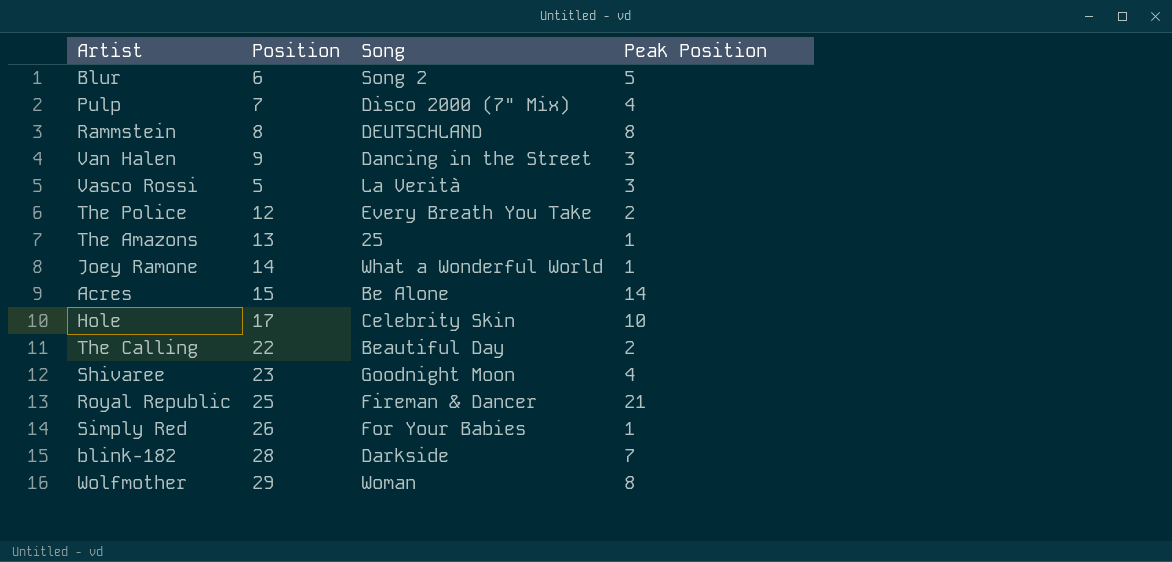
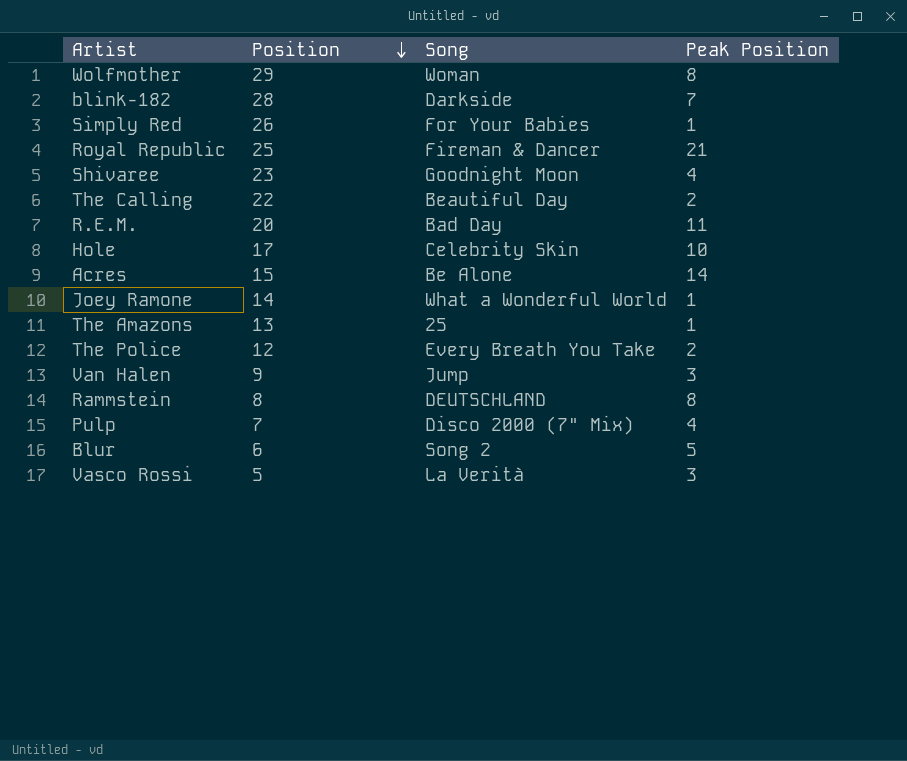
row order: none -> Position descending
row R.E.M.: none -> 20 | Bad Day | 11
Van Halen | Song: Dancing in the Street -> Jump

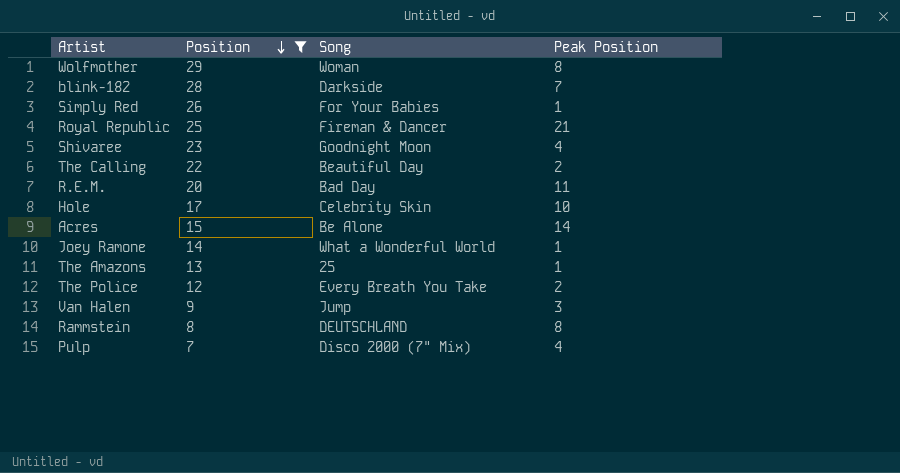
filter: none -> Position >= 7

